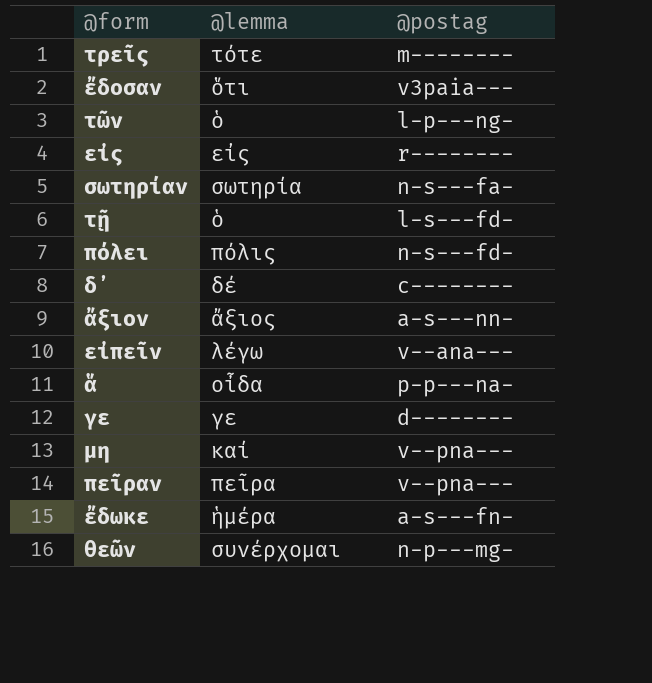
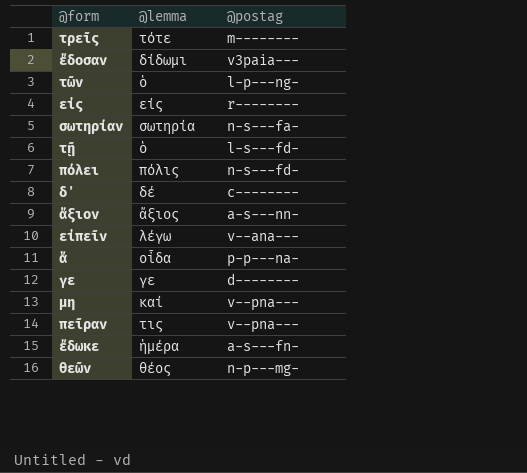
ἔδοσαν | @lemma: ὅτι -> δίδωμι
πεῖραν | @lemma: πεῖρα -> τις
θεῶν | @lemma: συνέρχομαι -> θέος

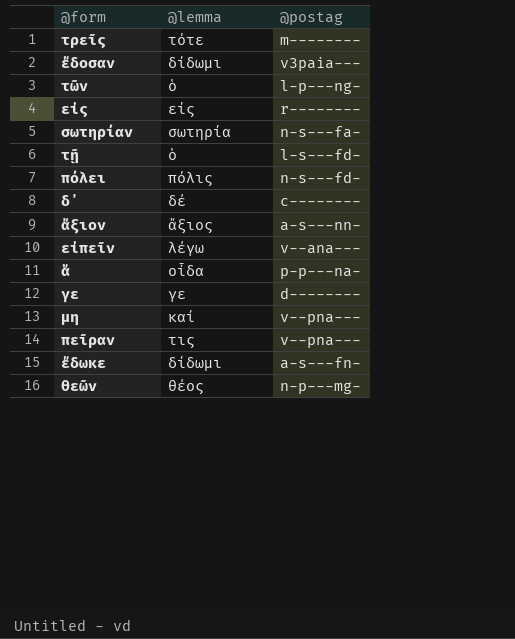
ἔδωκε | @lemma: ἡμέρα -> δίδωμι

